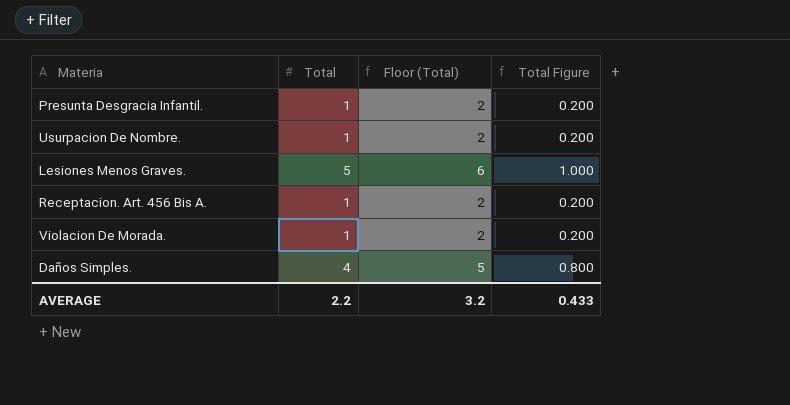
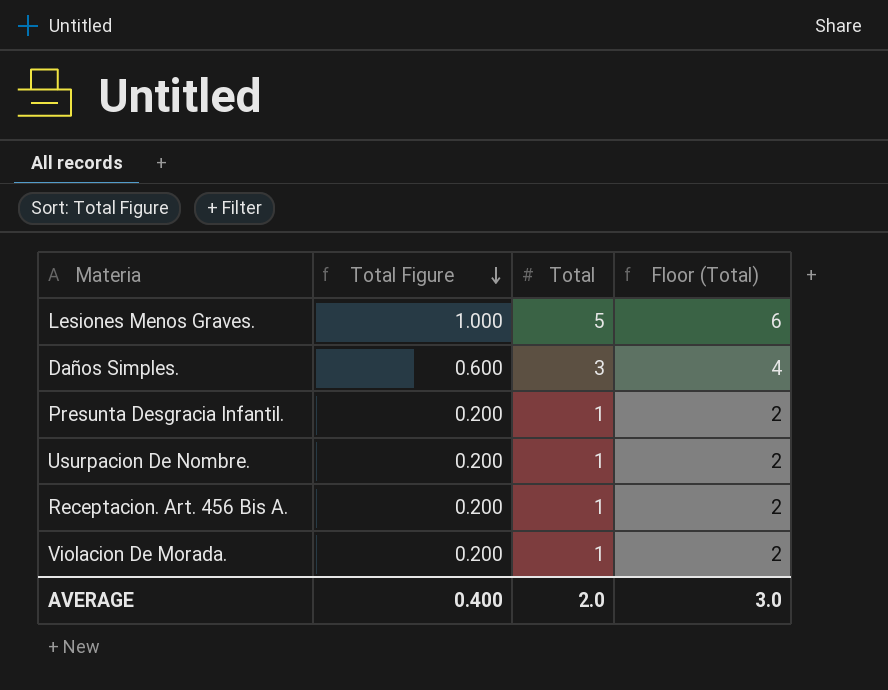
row order: none -> Total Figure descending
column Total Figure | position: 4 -> 2
Daños Simples. | Total Figure: 0.800 -> 0.600
Daños Simples. | Total: 4 -> 3
Daños Simples. | Floor (Total): 5 -> 4
AVERAGE | Total Figure: 0.433 -> 0.400
AVERAGE | Total: 2.2 -> 2.0
AVERAGE | Floor (Total): 3.2 -> 3.0

